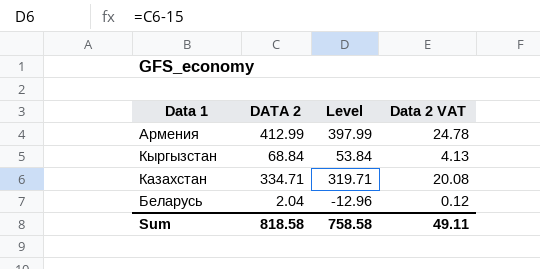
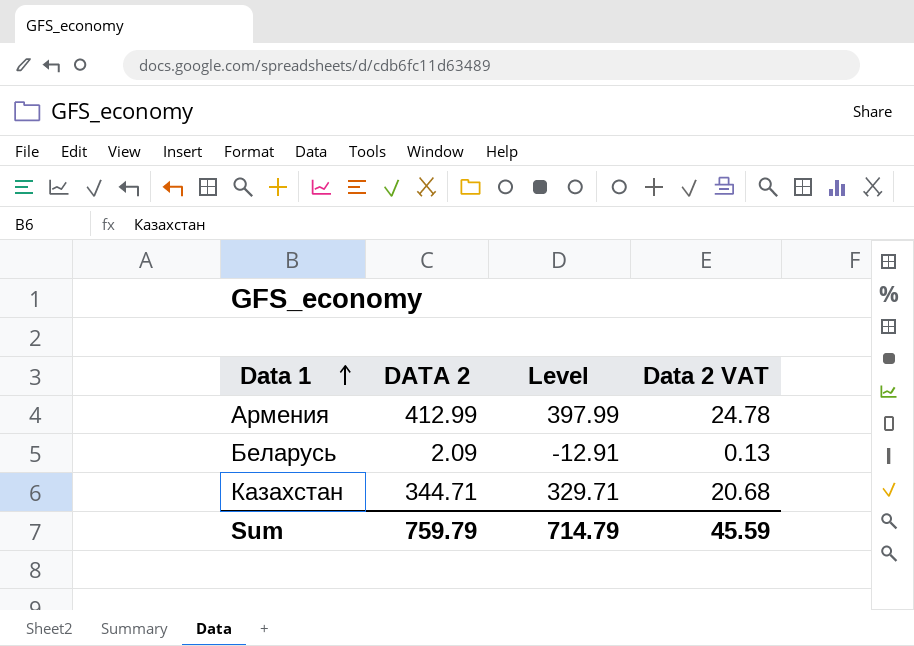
row order: none -> Data 1 ascending
row Кыргызстан: 68.84 | 53.84 | 4.13 -> none
Беларусь | DATA 2: 2.04 -> 2.09
Беларусь | Level: -12.96 -> -12.91
Беларусь | Data 2 VAT: 0.12 -> 0.13
Казахстан | DATA 2: 334.71 -> 344.71
Казахстан | Level: 319.71 -> 329.71
Казахстан | Data 2 VAT: 20.08 -> 20.68
Sum | DATA 2: 818.58 -> 759.79
Sum | Level: 758.58 -> 714.79
Sum | Data 2 VAT: 49.11 -> 45.59

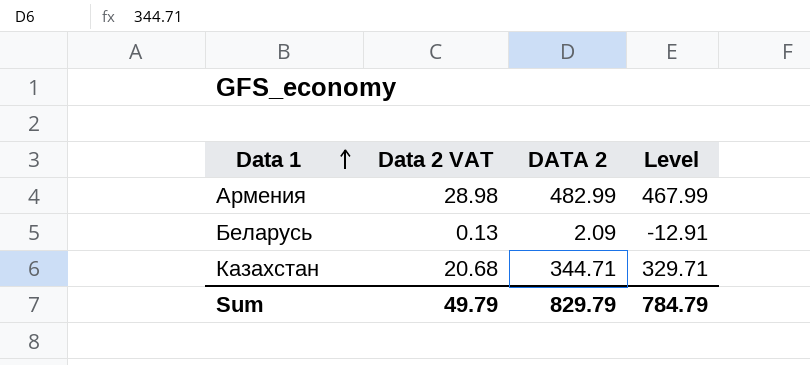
column Data 2 VAT | position: 4 -> 2
Армения | Data 2 VAT: 24.78 -> 28.98
Армения | DATA 2: 412.99 -> 482.99
Армения | Level: 397.99 -> 467.99
Sum | Data 2 VAT: 45.59 -> 49.79
Sum | DATA 2: 759.79 -> 829.79
Sum | Level: 714.79 -> 784.79

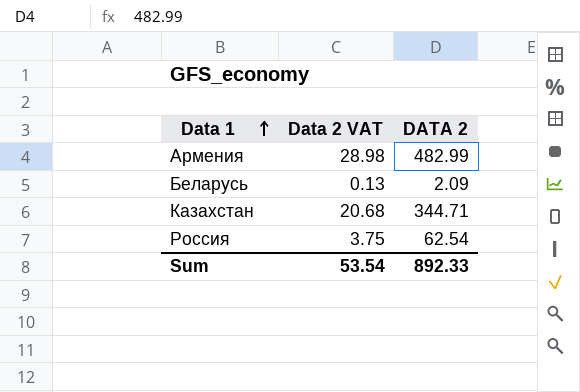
column Level | formula: [DATA 2] - 15 -> none
row Россия: none -> 3.75 | 62.54
Sum | Data 2 VAT: 49.79 -> 53.54
Sum | DATA 2: 829.79 -> 892.33

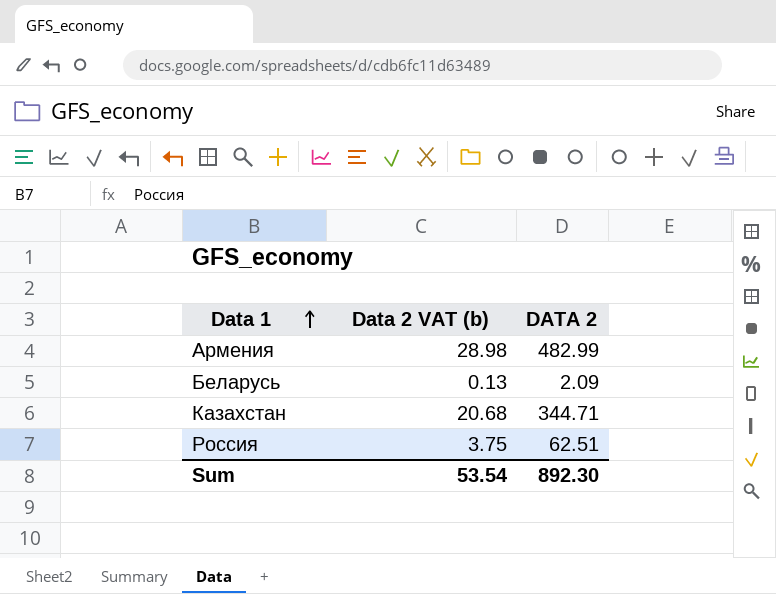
column name: Data 2 VAT -> Data 2 VAT (b)
Россия | DATA 2: 62.54 -> 62.51
Sum | DATA 2: 892.33 -> 892.30

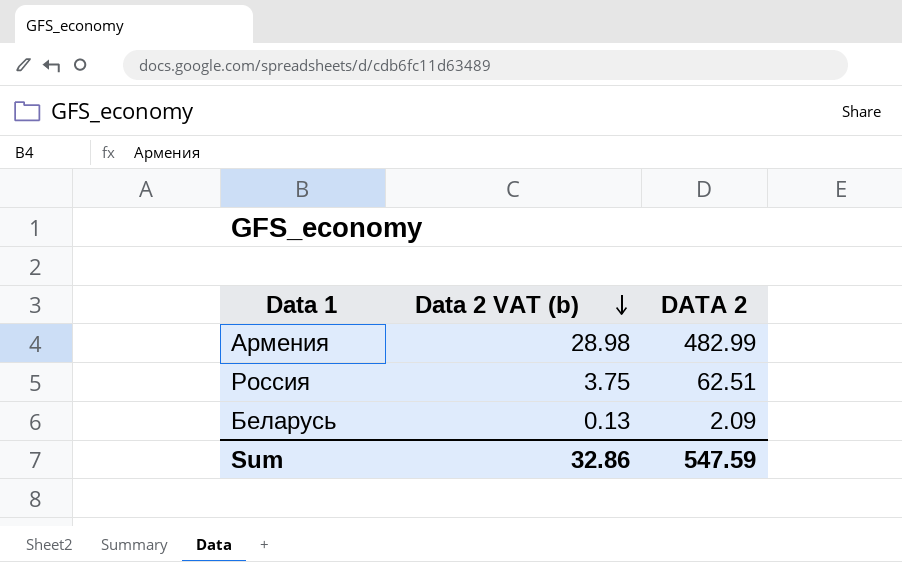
row order: Data 1 ascending -> Data 2 VAT (b) descending
row Казахстан: 20.68 | 344.71 -> none
Sum | Data 2 VAT (b): 53.54 -> 32.86
Sum | DATA 2: 892.30 -> 547.59

